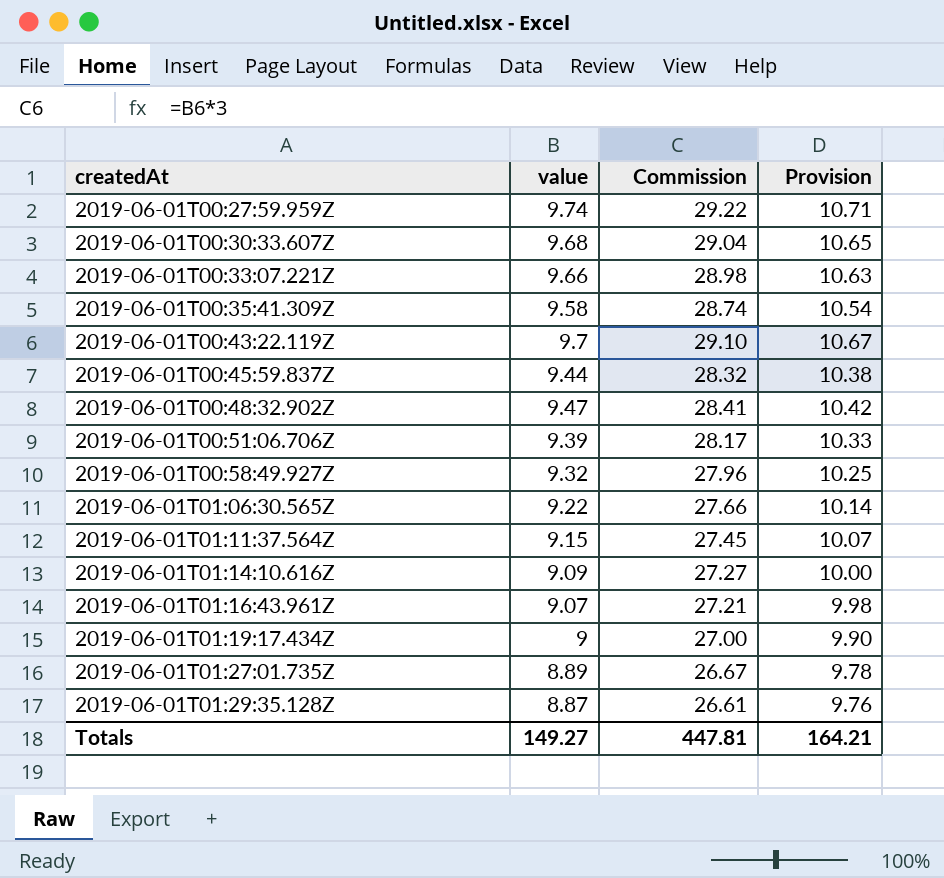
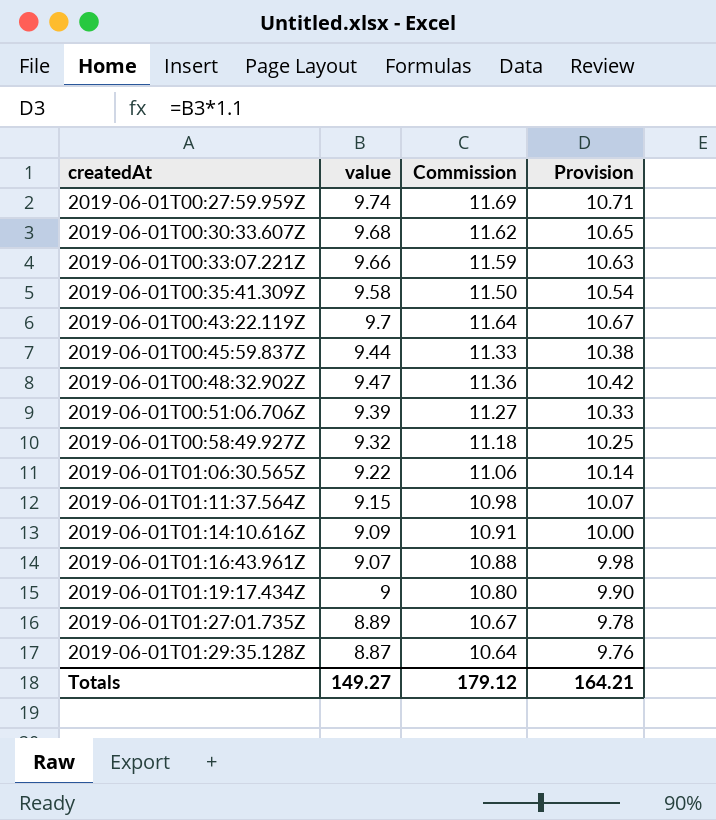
column Commission | formula: [value] * 3 -> [value] * 1.2
Totals | Commission: 447.81 -> 179.12

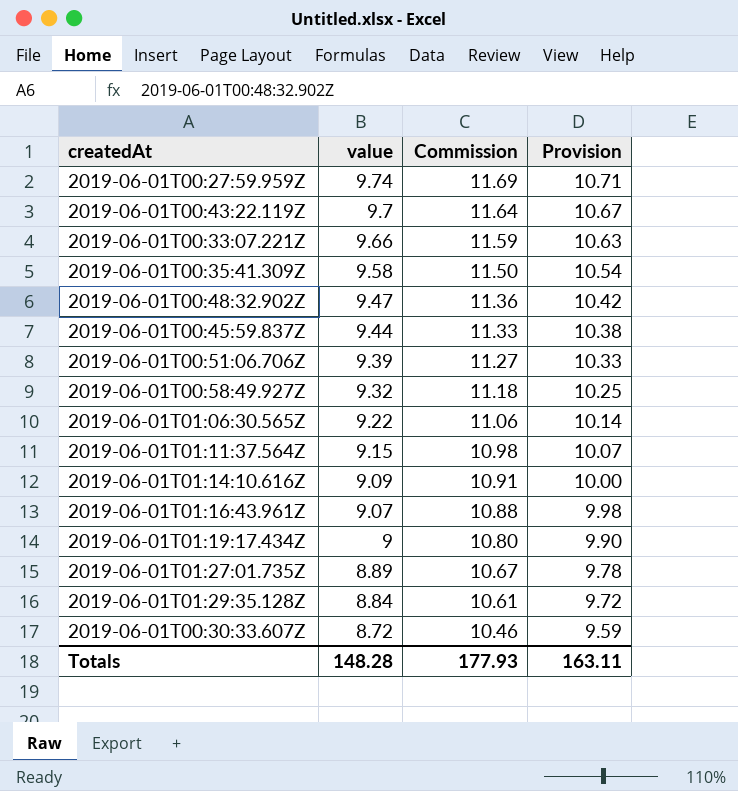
row order: createdAt ascending -> value descending
2019-06-01T01:29:35.128Z | value: 8.87 -> 8.84
2019-06-01T01:29:35.128Z | Commission: 10.64 -> 10.61
2019-06-01T01:29:35.128Z | Provision: 9.76 -> 9.72
2019-06-01T00:30:33.607Z | value: 9.68 -> 8.72
2019-06-01T00:30:33.607Z | Commission: 11.62 -> 10.46
2019-06-01T00:30:33.607Z | Provision: 10.65 -> 9.59
Totals | value: 149.27 -> 148.28
Totals | Commission: 179.12 -> 177.93
Totals | Provision: 164.21 -> 163.11

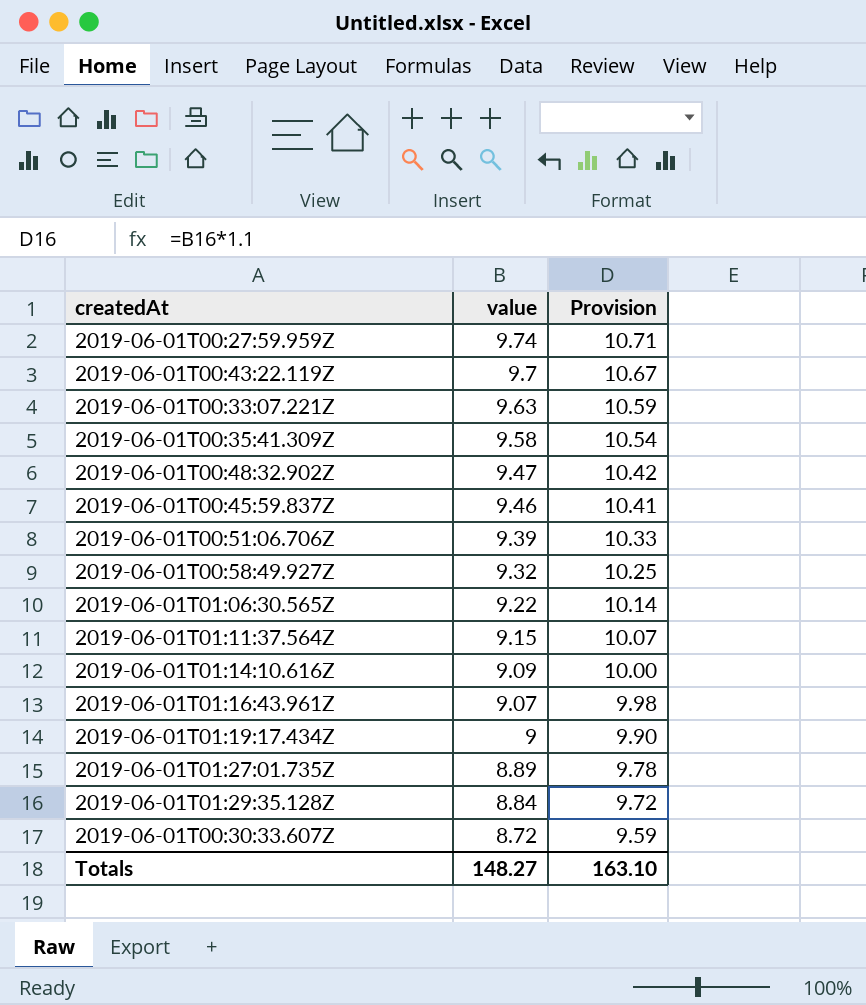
column Commission | formula: [value] * 1.2 -> none
2019-06-01T00:33:07.221Z | value: 9.66 -> 9.63
2019-06-01T00:33:07.221Z | Provision: 10.63 -> 10.59
2019-06-01T00:45:59.837Z | value: 9.44 -> 9.46
2019-06-01T00:45:59.837Z | Provision: 10.38 -> 10.41
Totals | value: 148.28 -> 148.27
Totals | Provision: 163.11 -> 163.10

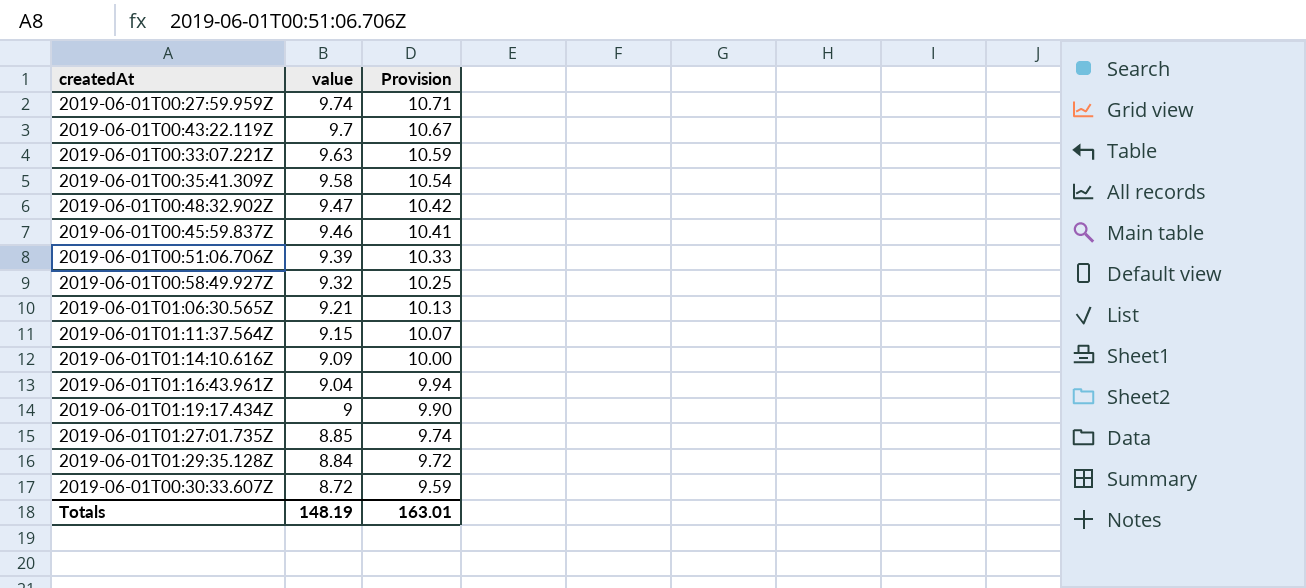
2019-06-01T01:06:30.565Z | value: 9.22 -> 9.21
2019-06-01T01:06:30.565Z | Provision: 10.14 -> 10.13
2019-06-01T01:16:43.961Z | value: 9.07 -> 9.04
2019-06-01T01:16:43.961Z | Provision: 9.98 -> 9.94
2019-06-01T01:27:01.735Z | value: 8.89 -> 8.85
2019-06-01T01:27:01.735Z | Provision: 9.78 -> 9.74
Totals | value: 148.27 -> 148.19
Totals | Provision: 163.10 -> 163.01

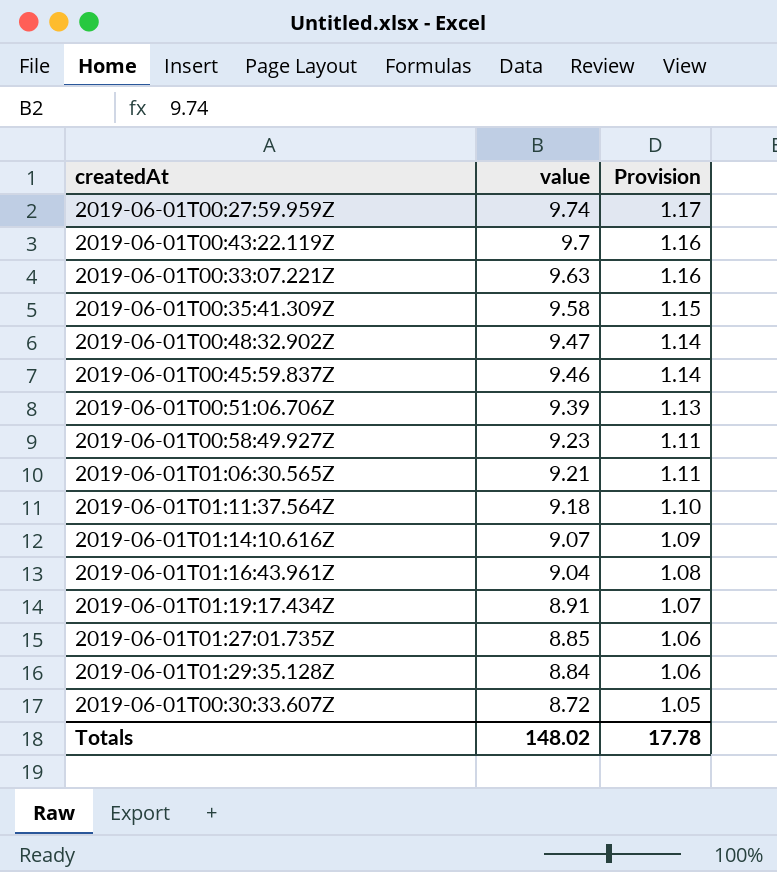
column Provision | formula: [value] * 1.1 -> [value] * 0.12
2019-06-01T00:58:49.927Z | value: 9.32 -> 9.23
2019-06-01T01:11:37.564Z | value: 9.15 -> 9.18
2019-06-01T01:14:10.616Z | value: 9.09 -> 9.07
2019-06-01T01:19:17.434Z | value: 9 -> 8.91
Totals | value: 148.19 -> 148.02
Totals | Provision: 163.01 -> 17.78

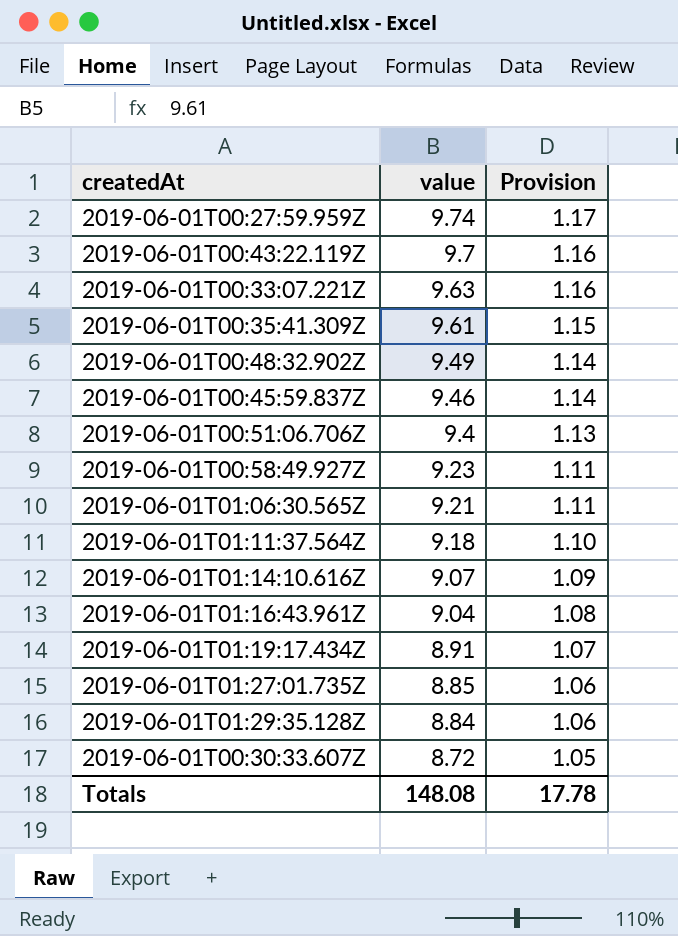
2019-06-01T00:35:41.309Z | value: 9.58 -> 9.61
2019-06-01T00:48:32.902Z | value: 9.47 -> 9.49
2019-06-01T00:51:06.706Z | value: 9.39 -> 9.4
Totals | value: 148.02 -> 148.08

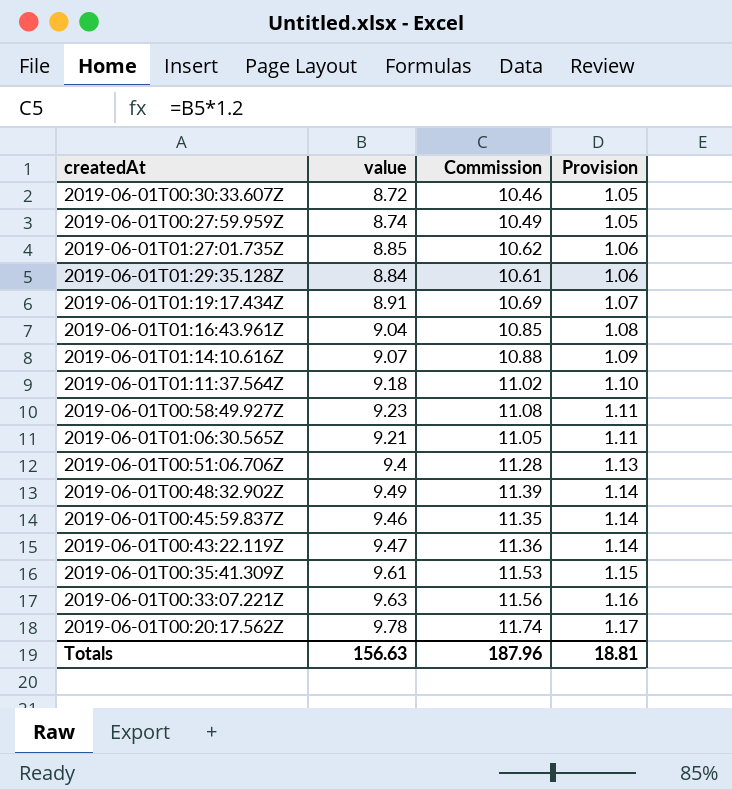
row order: value descending -> Provision ascending
column Commission | formula: none -> [value] * 1.2
2019-06-01T00:27:59.959Z | value: 9.74 -> 8.74
2019-06-01T00:27:59.959Z | Provision: 1.17 -> 1.05
2019-06-01T00:43:22.119Z | value: 9.7 -> 9.47
2019-06-01T00:43:22.119Z | Provision: 1.16 -> 1.14
row 2019-06-01T00:20:17.562Z: none -> 9.78 | 11.74 | 1.17
Totals | value: 148.08 -> 156.63
Totals | Provision: 17.78 -> 18.81

